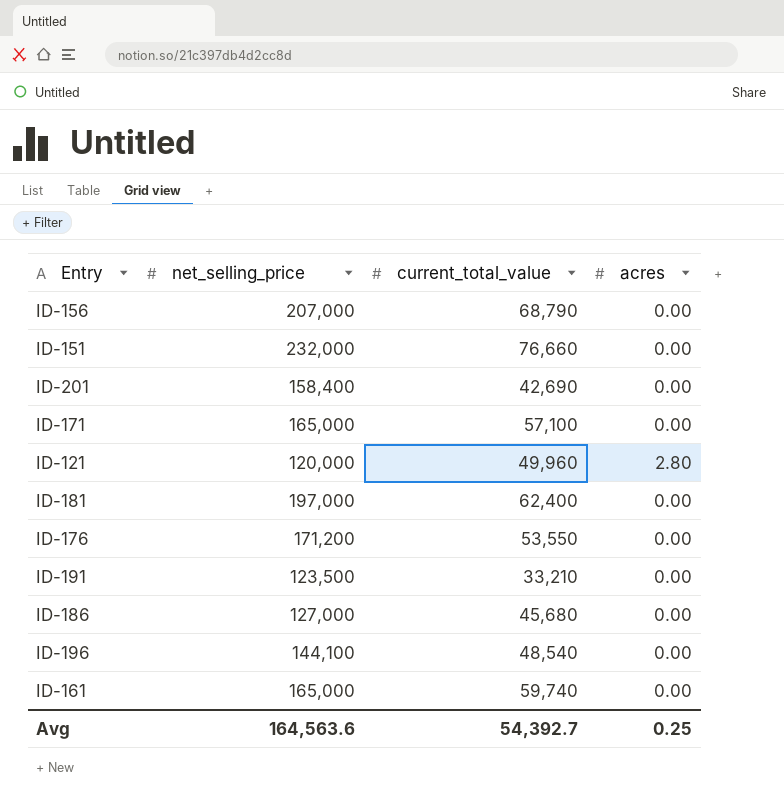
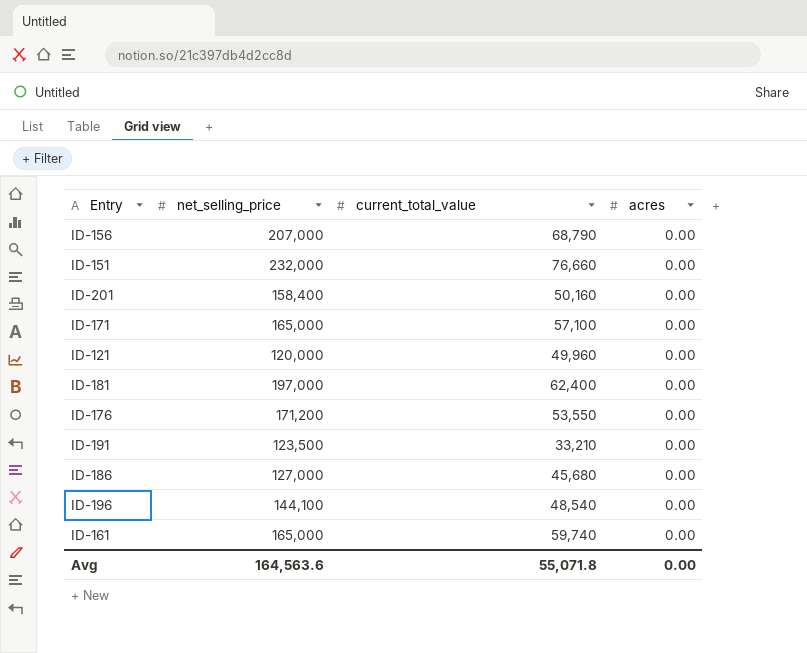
ID-201 | current_total_value: 42,690 -> 50,160
ID-121 | acres: 2.80 -> 0.00
Avg | current_total_value: 54,392.7 -> 55,071.8
Avg | acres: 0.25 -> 0.00

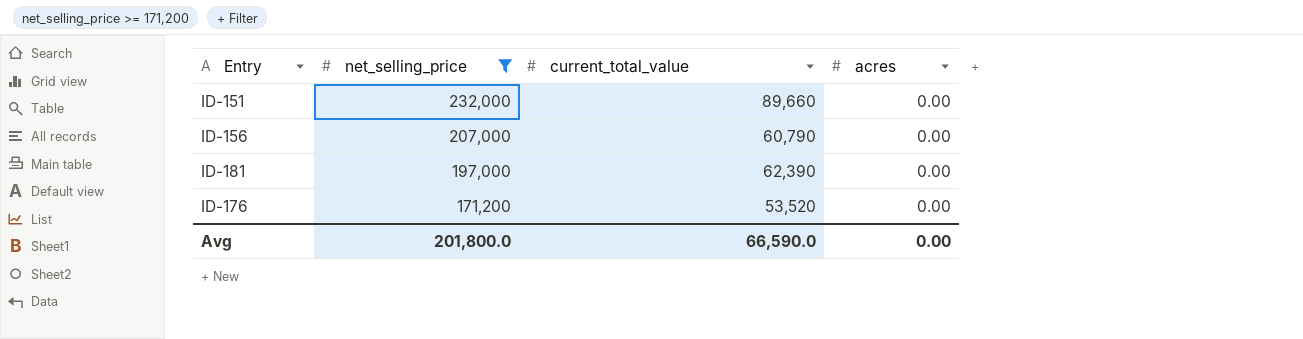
filter: none -> net_selling_price >= 171,200
row order: none -> net_selling_price descending
ID-151 | current_total_value: 76,660 -> 89,660
ID-156 | current_total_value: 68,790 -> 60,790
ID-181 | current_total_value: 62,400 -> 62,390
ID-176 | current_total_value: 53,550 -> 53,520
Avg | net_selling_price: 164,563.6 -> 201,800.0
Avg | current_total_value: 55,071.8 -> 66,590.0

